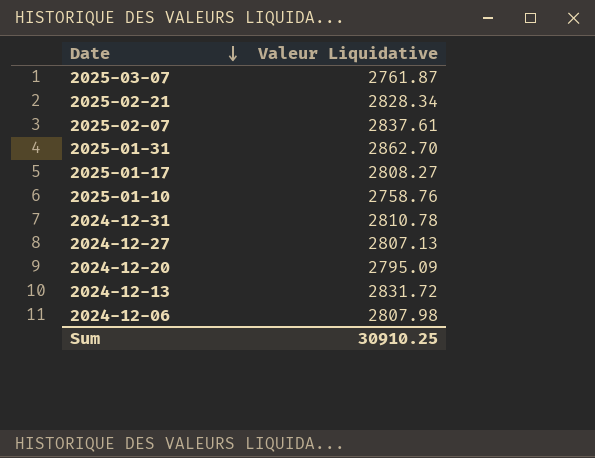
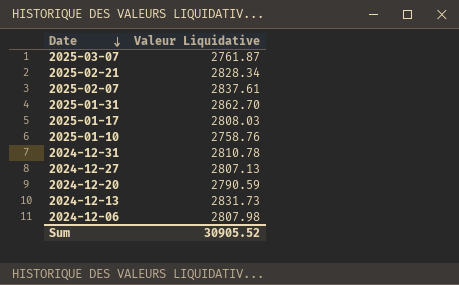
2025-01-17 | Valeur Liquidative: 2808.27 -> 2808.03
2024-12-20 | Valeur Liquidative: 2795.09 -> 2790.59
2024-12-13 | Valeur Liquidative: 2831.72 -> 2831.73
Sum | Valeur Liquidative: 30910.25 -> 30905.52

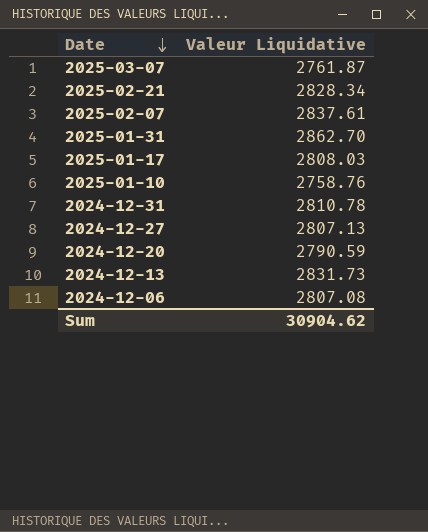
2024-12-06 | Valeur Liquidative: 2807.98 -> 2807.08
Sum | Valeur Liquidative: 30905.52 -> 30904.62

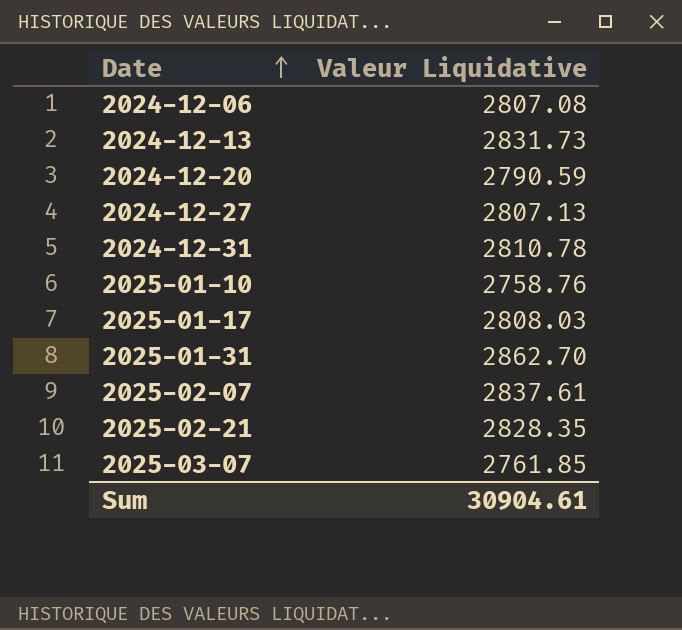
row order: Date descending -> Date ascending
2025-02-21 | Valeur Liquidative: 2828.34 -> 2828.35
2025-03-07 | Valeur Liquidative: 2761.87 -> 2761.85
Sum | Valeur Liquidative: 30904.62 -> 30904.61

